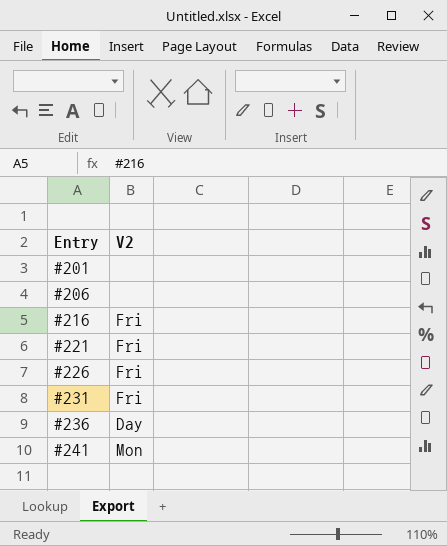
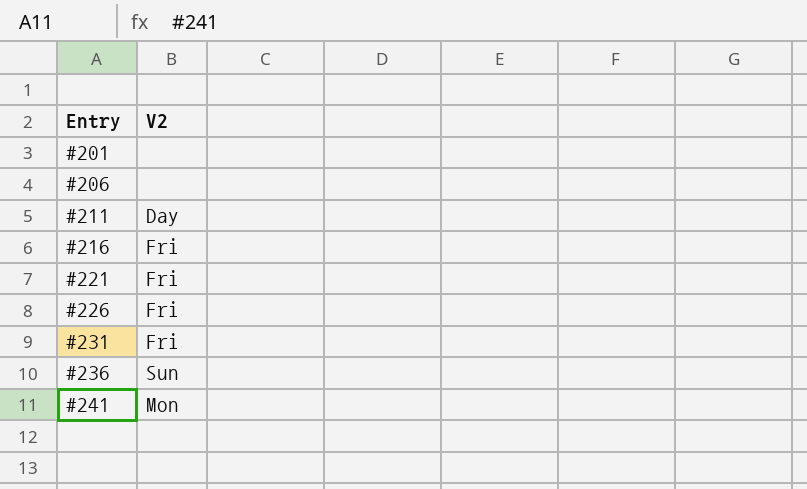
row #211: none -> Day
#236 | V2: Day -> Sun

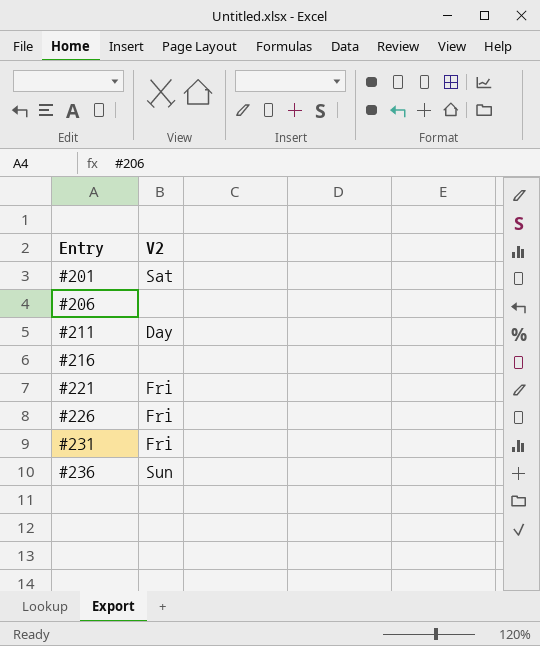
row #241: Mon -> none
#201 | V2: none -> Sat
#216 | V2: Fri -> none

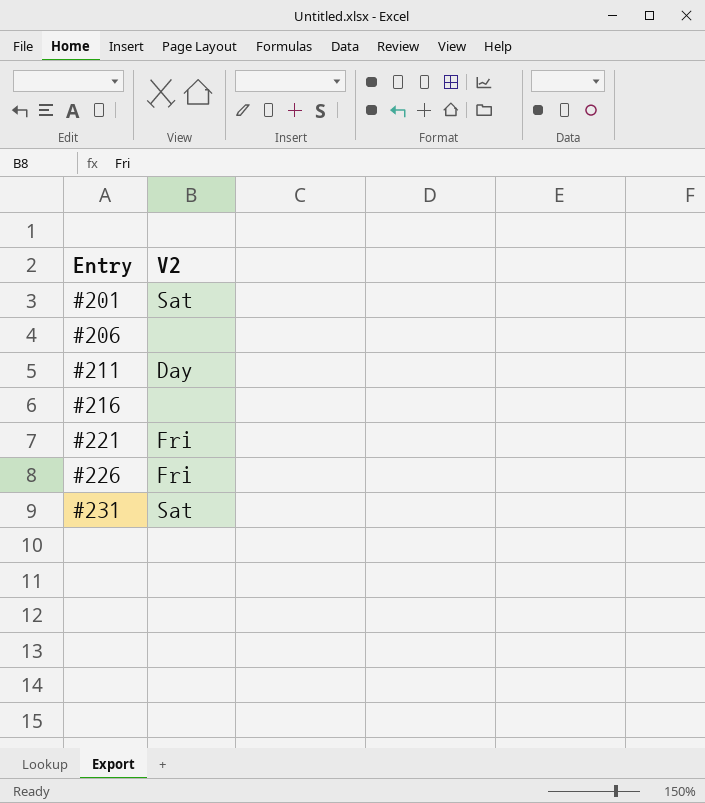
row #236: Sun -> none
#231 | V2: Fri -> Sat

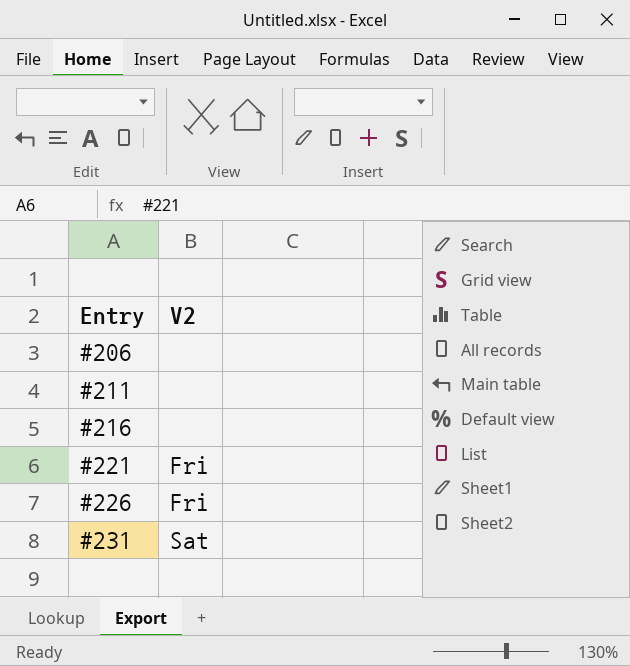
row #201: Sat -> none
#211 | V2: Day -> none

